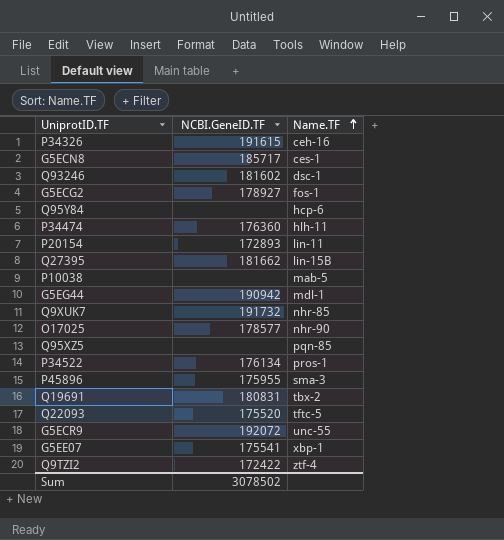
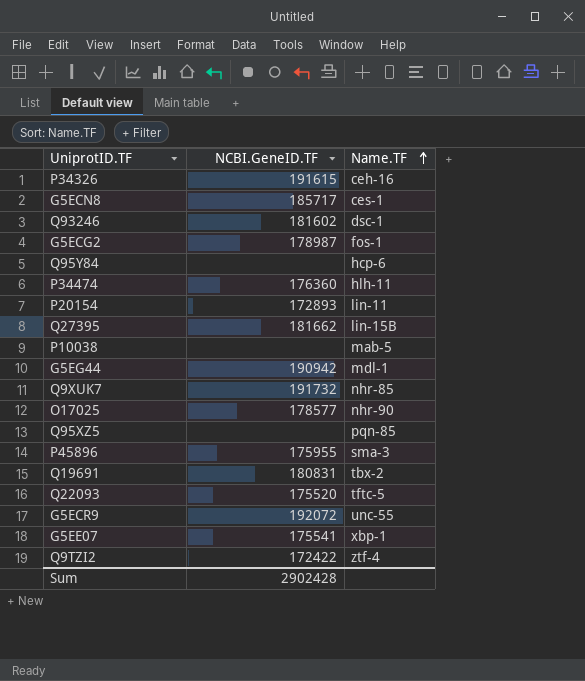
row P34522: 176134 | pros-1 -> none
G5ECG2 | NCBI.GeneID.TF: 178927 -> 178987
Sum | NCBI.GeneID.TF: 3078502 -> 2902428

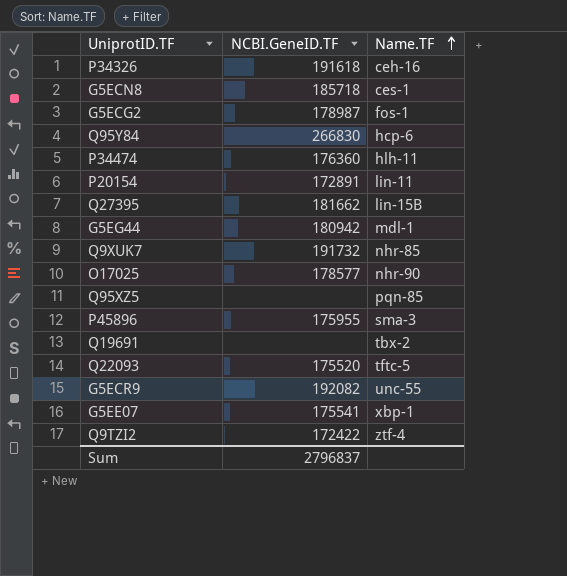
row Q93246: 181602 | dsc-1 -> none
row P10038: none | mab-5 -> none
P34326 | NCBI.GeneID.TF: 191615 -> 191618
G5ECN8 | NCBI.GeneID.TF: 185717 -> 185718
Q95Y84 | NCBI.GeneID.TF: none -> 266830
P20154 | NCBI.GeneID.TF: 172893 -> 172891
G5EG44 | NCBI.GeneID.TF: 190942 -> 180942
Q19691 | NCBI.GeneID.TF: 180831 -> none
G5ECR9 | NCBI.GeneID.TF: 192072 -> 192082
Sum | NCBI.GeneID.TF: 2902428 -> 2796837

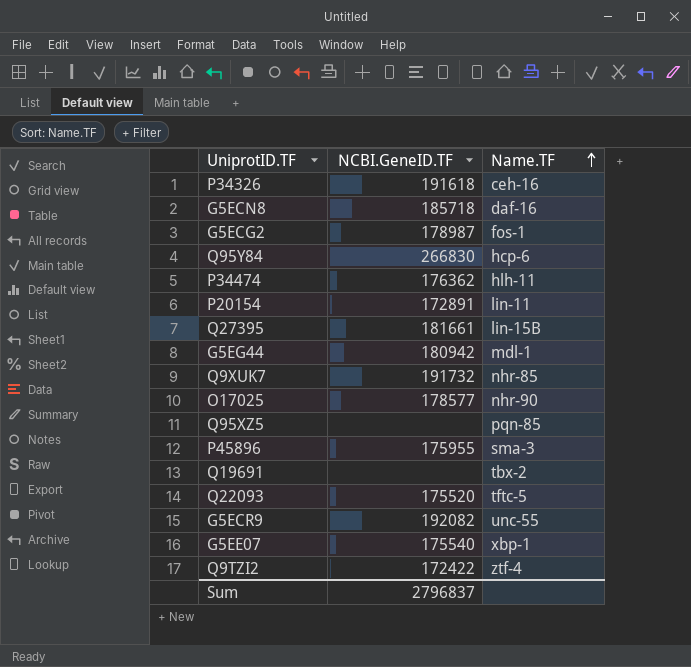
G5ECN8 | Name.TF: ces-1 -> daf-16
P34474 | NCBI.GeneID.TF: 176360 -> 176362
Q27395 | NCBI.GeneID.TF: 181662 -> 181661
G5EE07 | NCBI.GeneID.TF: 175541 -> 175540

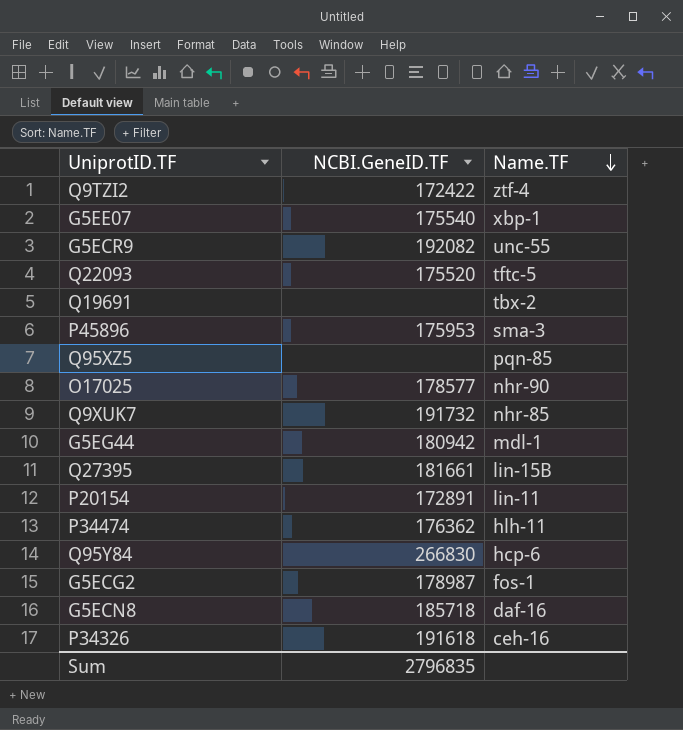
row order: Name.TF ascending -> Name.TF descending
P45896 | NCBI.GeneID.TF: 175955 -> 175953
Sum | NCBI.GeneID.TF: 2796837 -> 2796835

